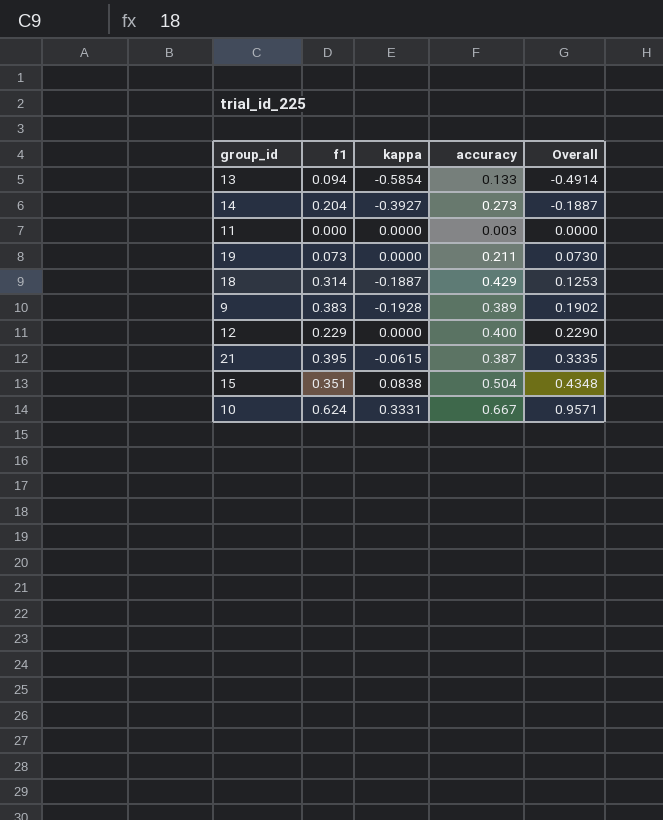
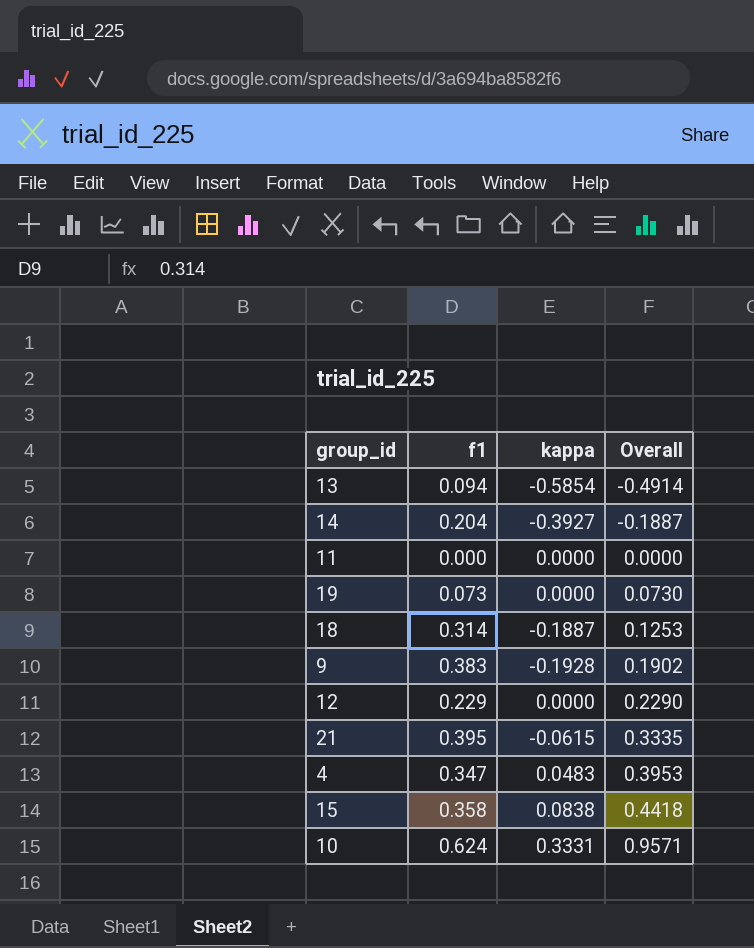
column accuracy | position: 4 -> none
row 4: none -> 0.347 | 0.0483 | 0.3953
15 | f1: 0.351 -> 0.358
15 | Overall: 0.4348 -> 0.4418

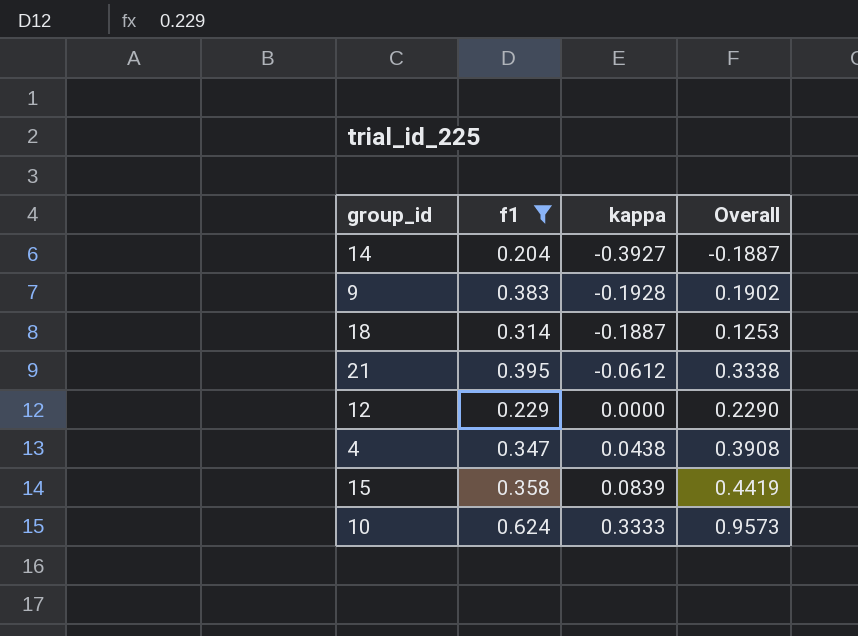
filter: none -> f1 >= 0.204
row order: Overall ascending -> kappa ascending
21 | kappa: -0.0615 -> -0.0612
21 | Overall: 0.3335 -> 0.3338
4 | kappa: 0.0483 -> 0.0438
4 | Overall: 0.3953 -> 0.3908
15 | kappa: 0.0838 -> 0.0839
15 | Overall: 0.4418 -> 0.4419
10 | kappa: 0.3331 -> 0.3333
10 | Overall: 0.9571 -> 0.9573

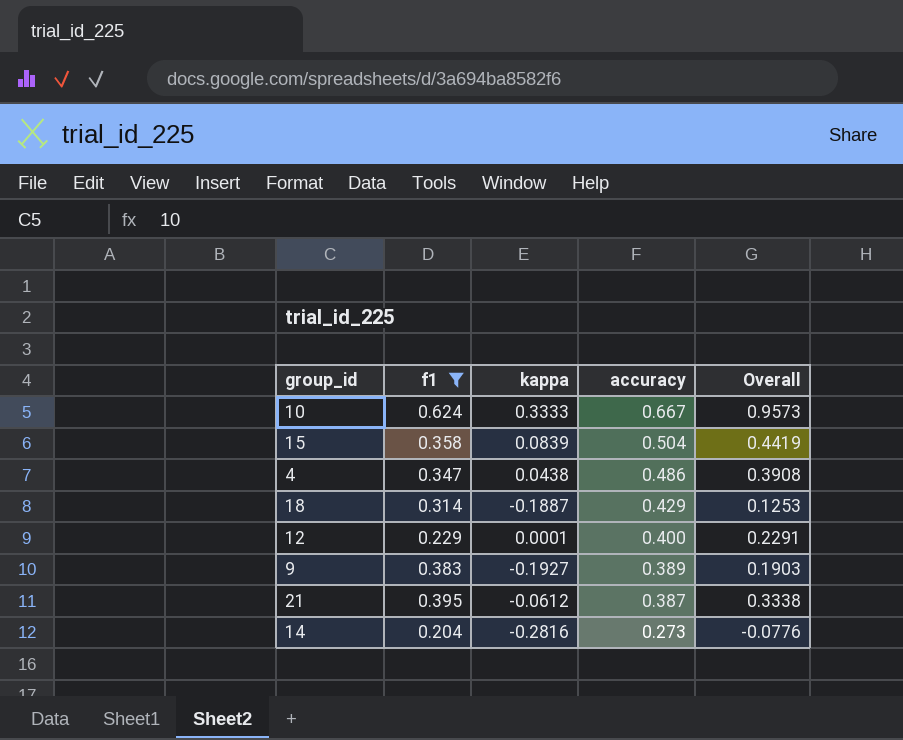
row order: kappa ascending -> accuracy descending
column accuracy | position: none -> 4
12 | kappa: 0.0000 -> 0.0001
12 | Overall: 0.2290 -> 0.2291
9 | kappa: -0.1928 -> -0.1927
9 | Overall: 0.1902 -> 0.1903
14 | kappa: -0.3927 -> -0.2816
14 | Overall: -0.1887 -> -0.0776

